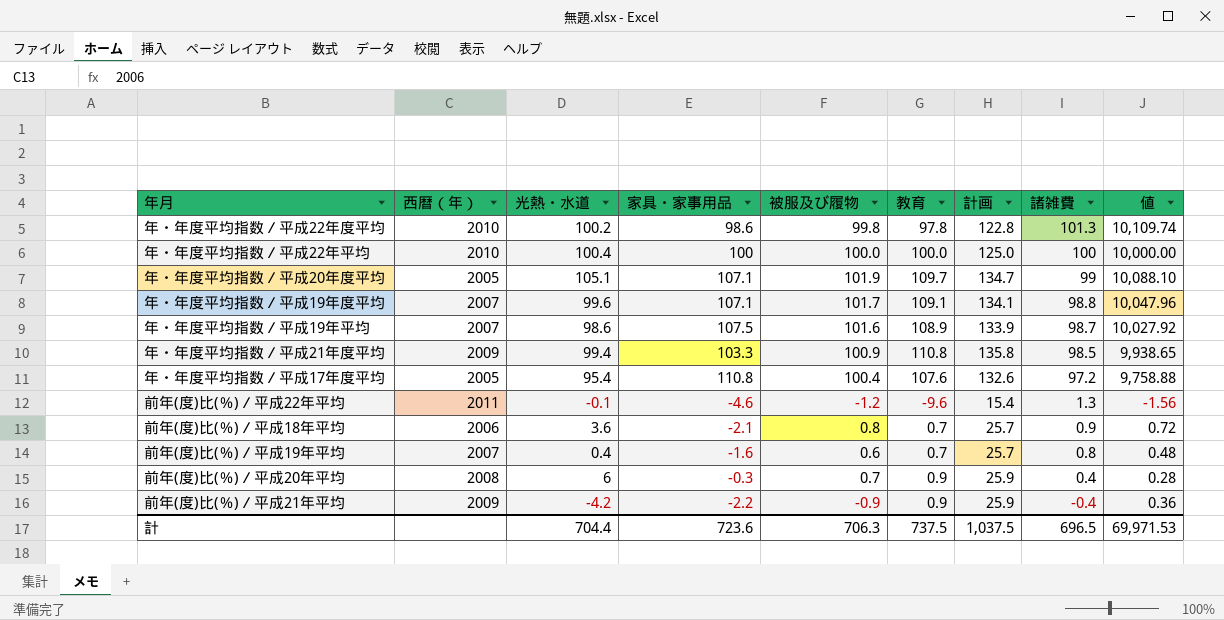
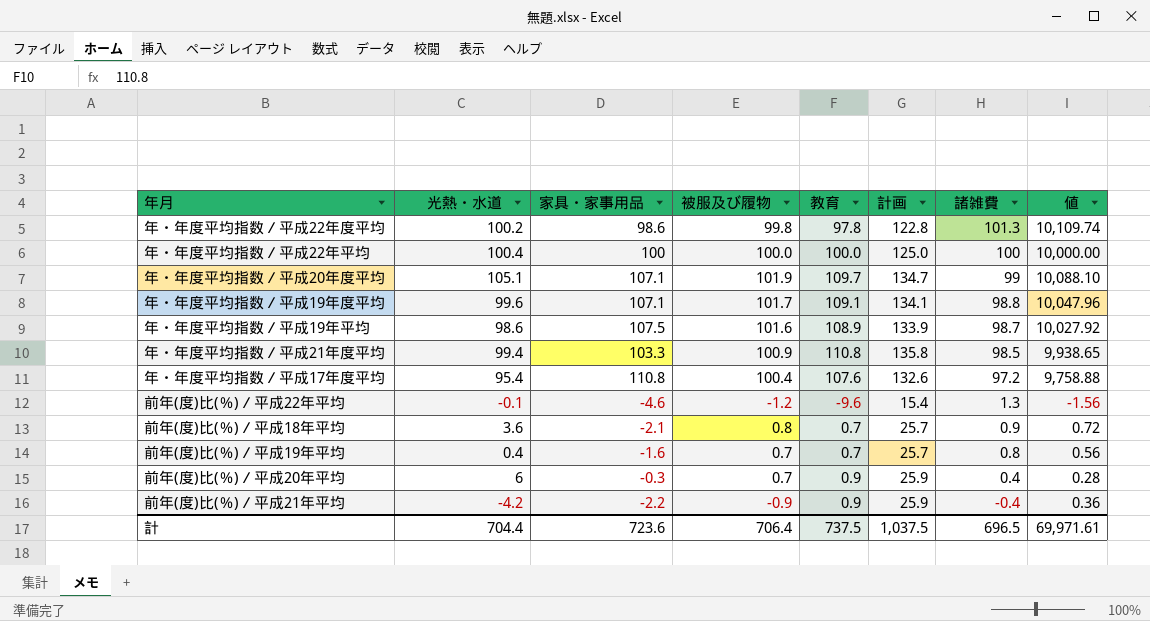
column 西暦（年） | position: 2 -> none
前年(度)比(％)／平成19年平均 | 被服及び履物: 0.6 -> 0.7
前年(度)比(％)／平成19年平均 | 値: 0.48 -> 0.56
計 | 被服及び履物: 706.3 -> 706.4
計 | 値: 69,971.53 -> 69,971.61

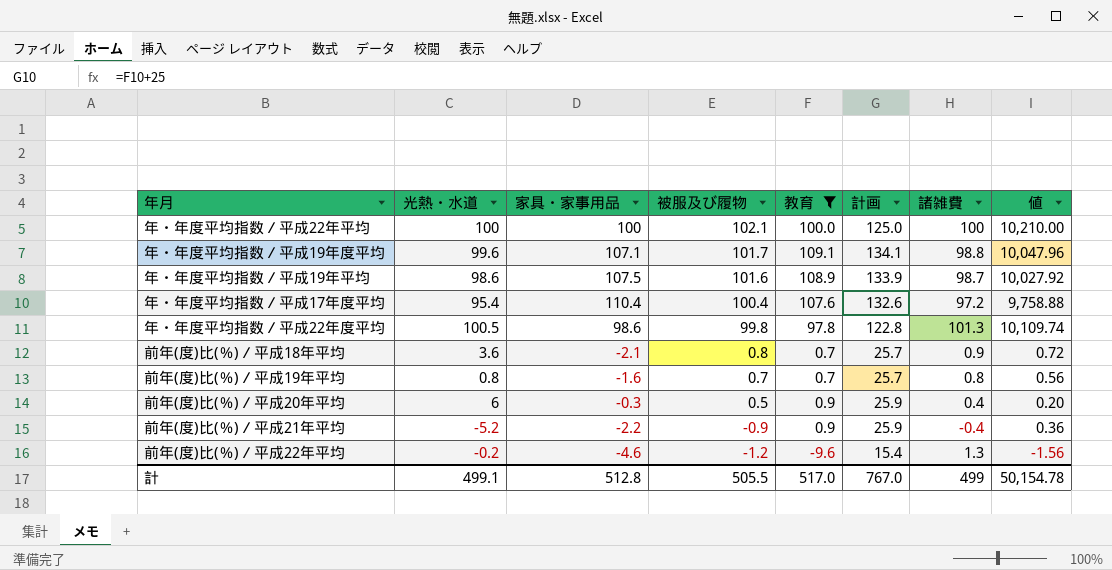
filter: none -> 教育 <= 109.1
row order: 諸雑費 descending -> 被服及び履物 descending
年・年度平均指数／平成22年平均 | 光熱・水道: 100.4 -> 100
年・年度平均指数／平成22年平均 | 被服及び履物: 100.0 -> 102.1
年・年度平均指数／平成22年平均 | 値: 10,000.00 -> 10,210.00
年・年度平均指数／平成17年度平均 | 家具・家事用品: 110.8 -> 110.4
年・年度平均指数／平成22年度平均 | 光熱・水道: 100.2 -> 100.5
前年(度)比(％)／平成19年平均 | 光熱・水道: 0.4 -> 0.8
前年(度)比(％)／平成20年平均 | 被服及び履物: 0.7 -> 0.5
前年(度)比(％)／平成20年平均 | 値: 0.28 -> 0.20
前年(度)比(％)／平成21年平均 | 光熱・水道: -4.2 -> -5.2
前年(度)比(％)／平成22年平均 | 光熱・水道: -0.1 -> -0.2
計 | 光熱・水道: 704.4 -> 499.1
計 | 家具・家事用品: 723.6 -> 512.8
計 | 被服及び履物: 706.4 -> 505.5
計 | 教育: 737.5 -> 517.0
計 | 計画: 1,037.5 -> 767.0
計 | 諸雑費: 696.5 -> 499
計 | 値: 69,971.61 -> 50,154.78

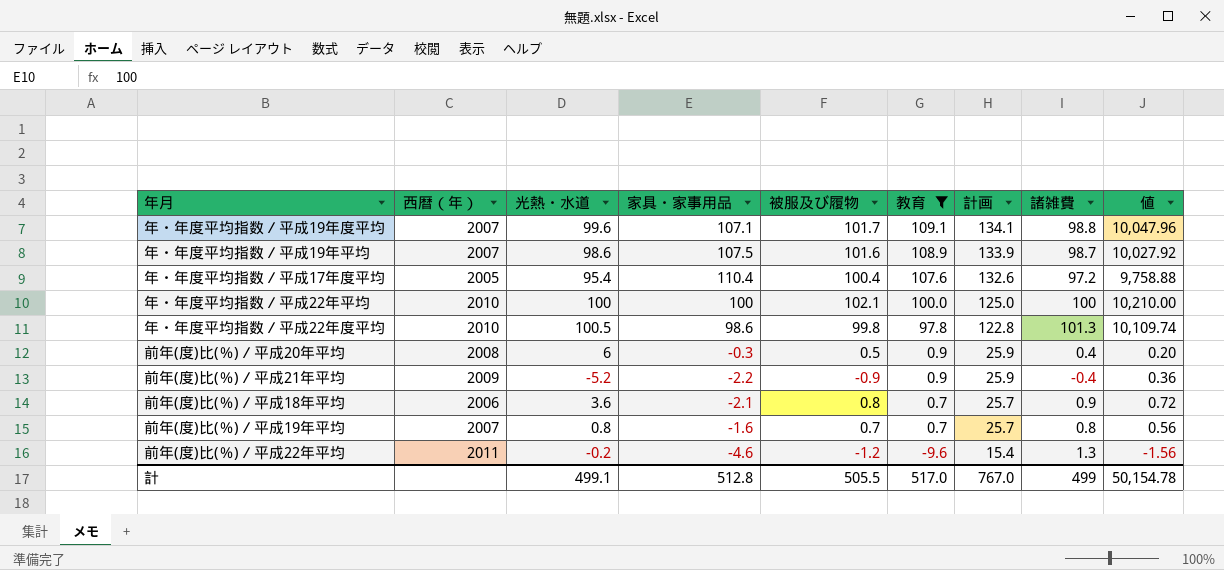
row order: 被服及び履物 descending -> 教育 descending
column 西暦（年） | position: none -> 2

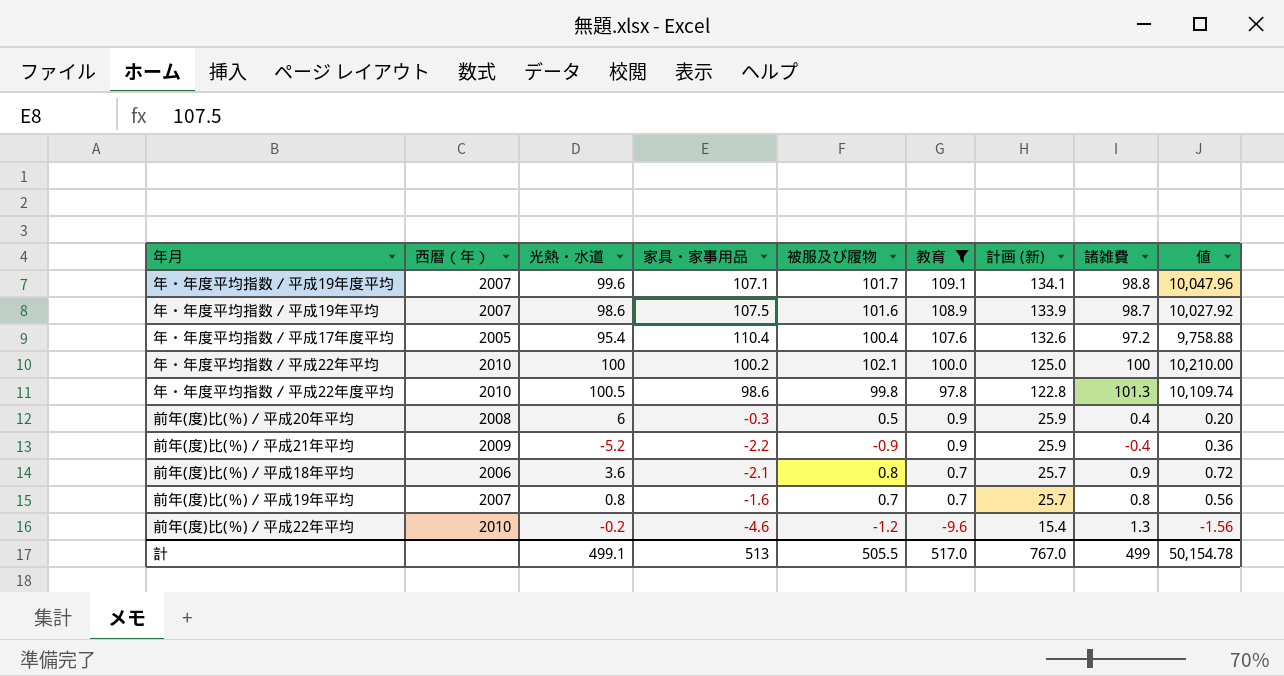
column name: 計画 -> 計画 (新)
年・年度平均指数／平成22年平均 | 家具・家事用品: 100 -> 100.2
前年(度)比(％)／平成22年平均 | 西暦（年）: 2011 -> 2010
計 | 家具・家事用品: 512.8 -> 513

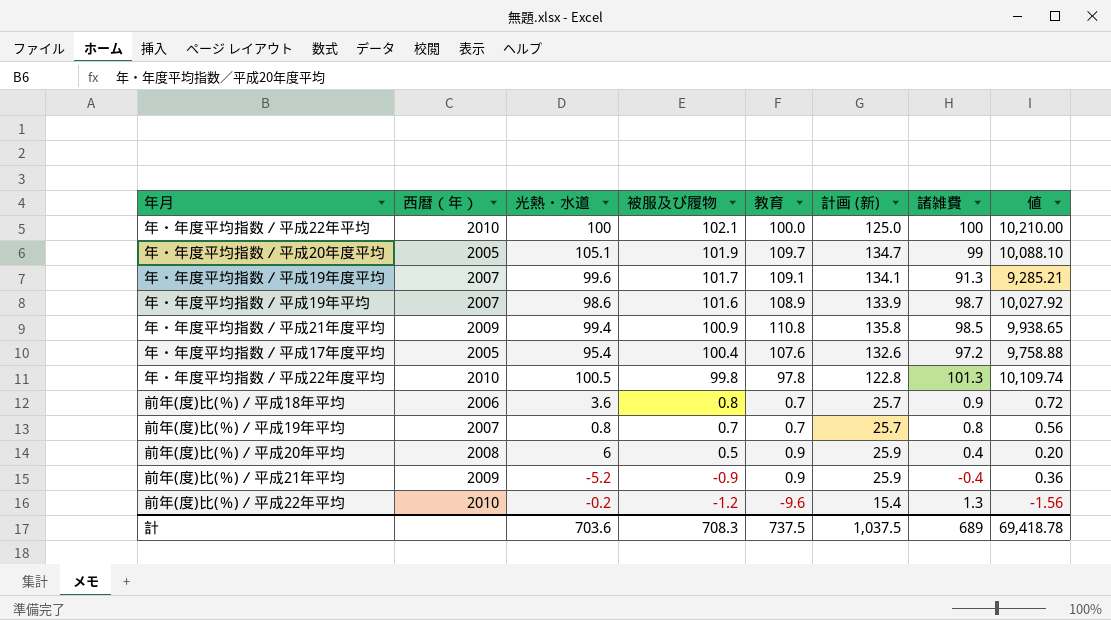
filter: 教育 <= 109.1 -> none
row order: 教育 descending -> 被服及び履物 descending
column 家具・家事用品 | position: 4 -> none
年・年度平均指数／平成19年度平均 | 諸雑費: 98.8 -> 91.3
年・年度平均指数／平成19年度平均 | 値: 10,047.96 -> 9,285.21
計 | 光熱・水道: 499.1 -> 703.6
計 | 被服及び履物: 505.5 -> 708.3
計 | 教育: 517.0 -> 737.5
計 | 計画 (新): 767.0 -> 1,037.5
計 | 諸雑費: 499 -> 689
計 | 値: 50,154.78 -> 69,418.78

